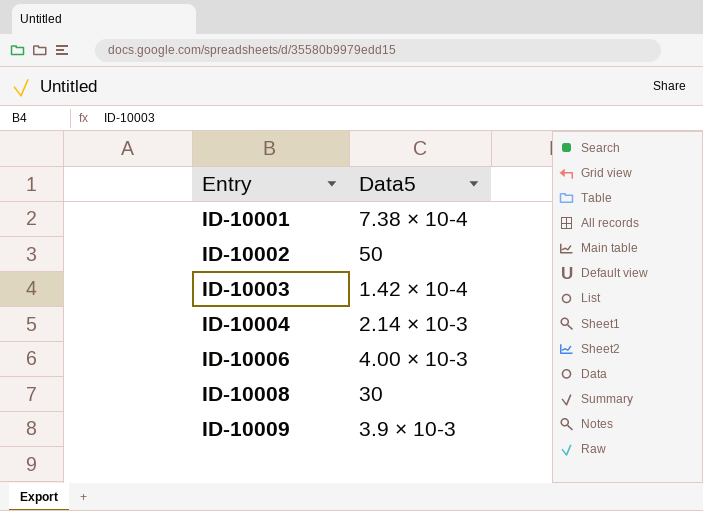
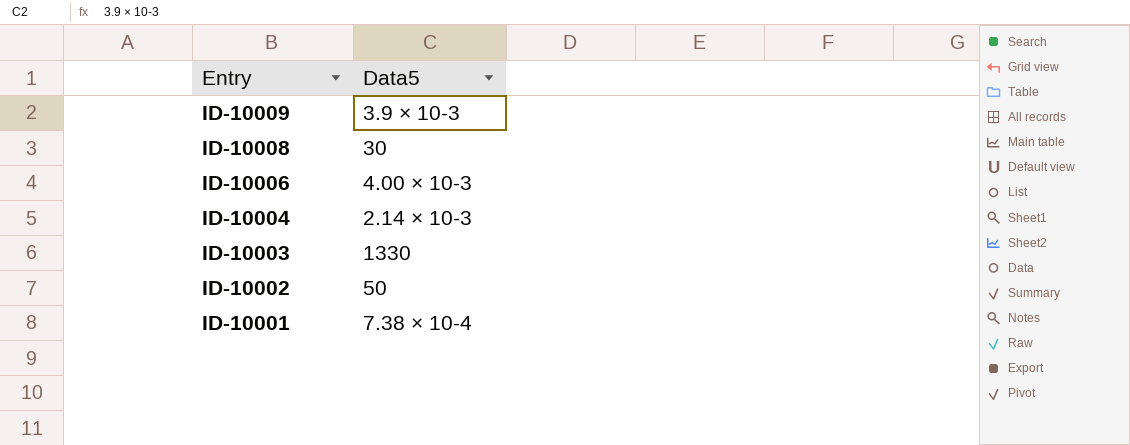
row order: Entry ascending -> Entry descending
ID-10003 | Data5: 1.42 × 10-4 -> 1330

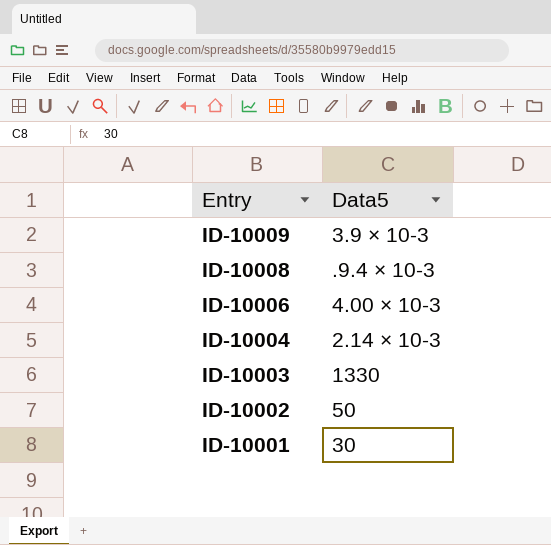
ID-10008 | Data5: 30 -> .9.4 × 10-3
ID-10001 | Data5: 7.38 × 10-4 -> 30

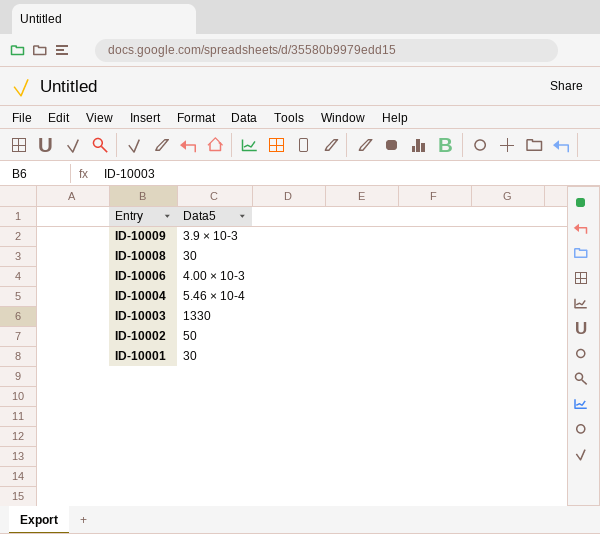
ID-10008 | Data5: .9.4 × 10-3 -> 30
ID-10004 | Data5: 2.14 × 10-3 -> 5.46 × 10-4

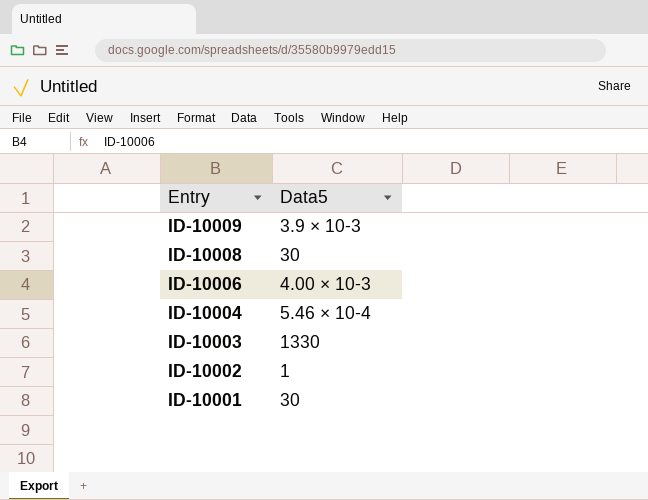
ID-10002 | Data5: 50 -> 1

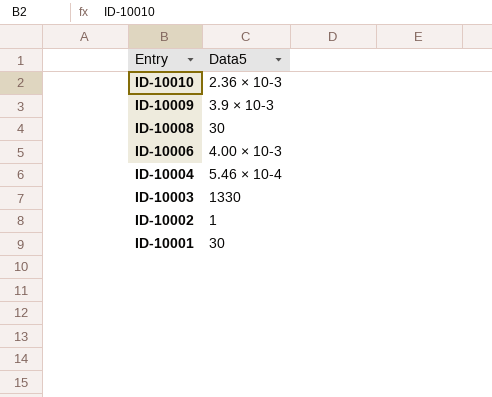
row ID-10010: none -> 2.36 × 10-3

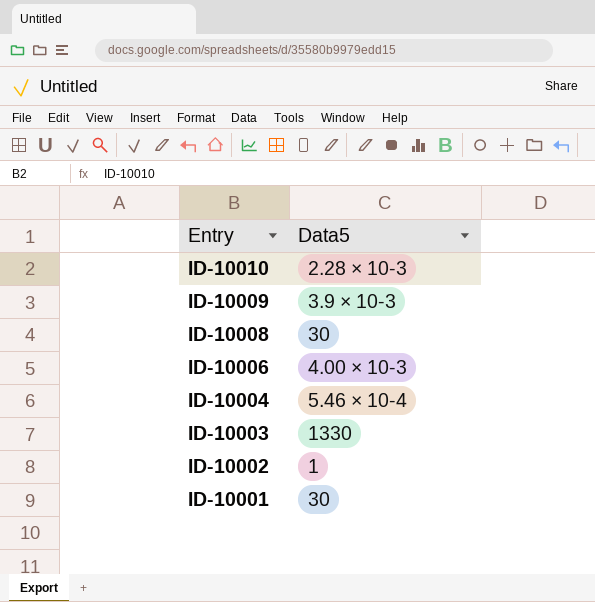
ID-10010 | Data5: 2.36 × 10-3 -> 2.28 × 10-3

